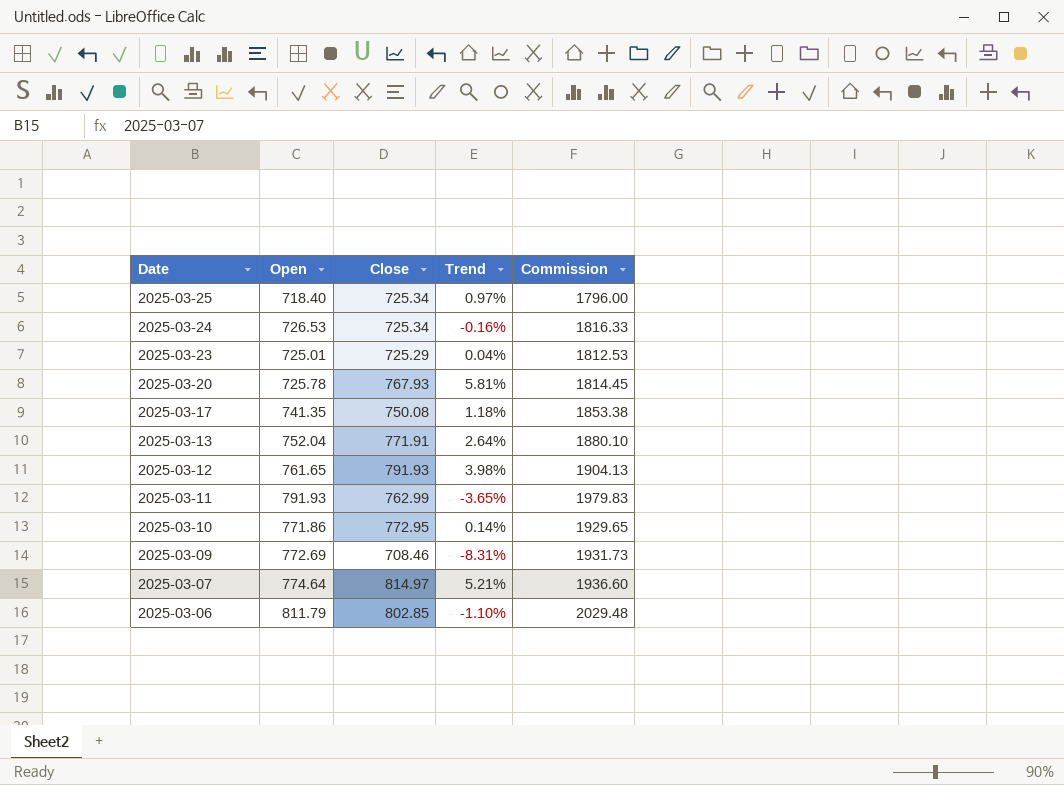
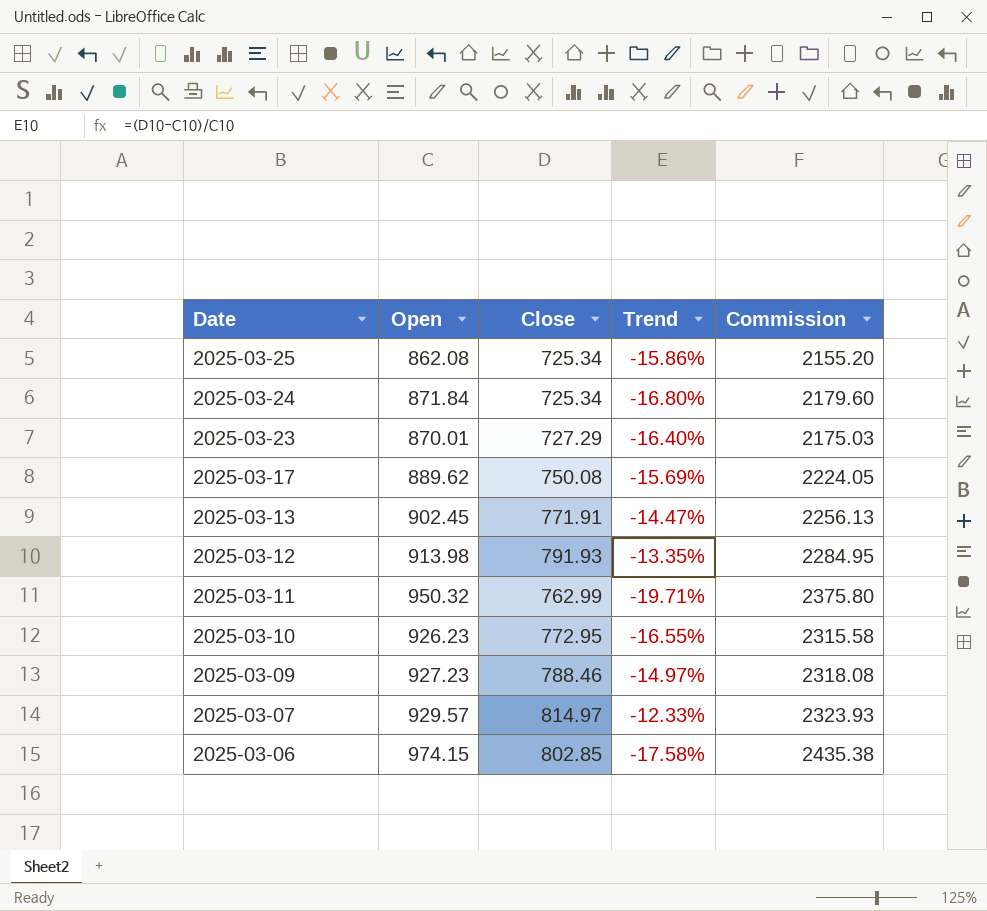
row 2025-03-20: 725.78 | 767.93 | 5.81% | 1814.45 -> none
2025-03-25 | Open: 718.40 -> 862.08
2025-03-25 | Trend: 0.97% -> -15.86%
2025-03-25 | Commission: 1796.00 -> 2155.20
2025-03-24 | Open: 726.53 -> 871.84
2025-03-24 | Trend: -0.16% -> -16.80%
2025-03-24 | Commission: 1816.33 -> 2179.60
2025-03-23 | Open: 725.01 -> 870.01
2025-03-23 | Close: 725.29 -> 727.29
2025-03-23 | Trend: 0.04% -> -16.40%
2025-03-23 | Commission: 1812.53 -> 2175.03
2025-03-17 | Open: 741.35 -> 889.62
2025-03-17 | Trend: 1.18% -> -15.69%
2025-03-17 | Commission: 1853.38 -> 2224.05
2025-03-13 | Open: 752.04 -> 902.45
2025-03-13 | Trend: 2.64% -> -14.47%
2025-03-13 | Commission: 1880.10 -> 2256.13
2025-03-12 | Open: 761.65 -> 913.98
2025-03-12 | Trend: 3.98% -> -13.35%
2025-03-12 | Commission: 1904.13 -> 2284.95
2025-03-11 | Open: 791.93 -> 950.32
2025-03-11 | Trend: -3.65% -> -19.71%
2025-03-11 | Commission: 1979.83 -> 2375.80
2025-03-10 | Open: 771.86 -> 926.23
2025-03-10 | Trend: 0.14% -> -16.55%
2025-03-10 | Commission: 1929.65 -> 2315.58
2025-03-09 | Open: 772.69 -> 927.23
2025-03-09 | Close: 708.46 -> 788.46
2025-03-09 | Trend: -8.31% -> -14.97%
2025-03-09 | Commission: 1931.73 -> 2318.08
2025-03-07 | Open: 774.64 -> 929.57
2025-03-07 | Trend: 5.21% -> -12.33%
2025-03-07 | Commission: 1936.60 -> 2323.93
2025-03-06 | Open: 811.79 -> 974.15
2025-03-06 | Trend: -1.10% -> -17.58%
2025-03-06 | Commission: 2029.48 -> 2435.38

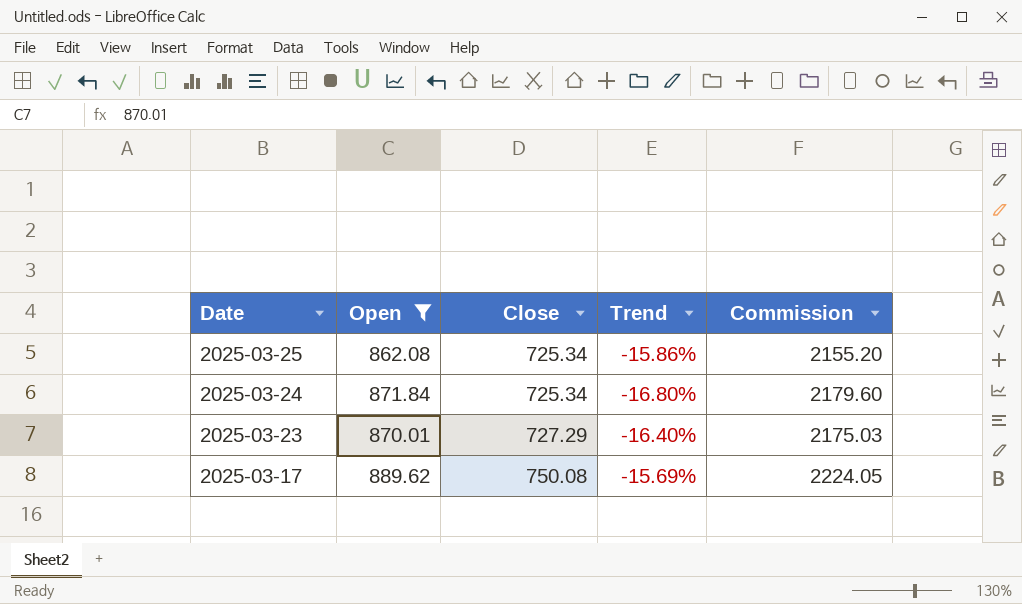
filter: none -> Open <= 889.62

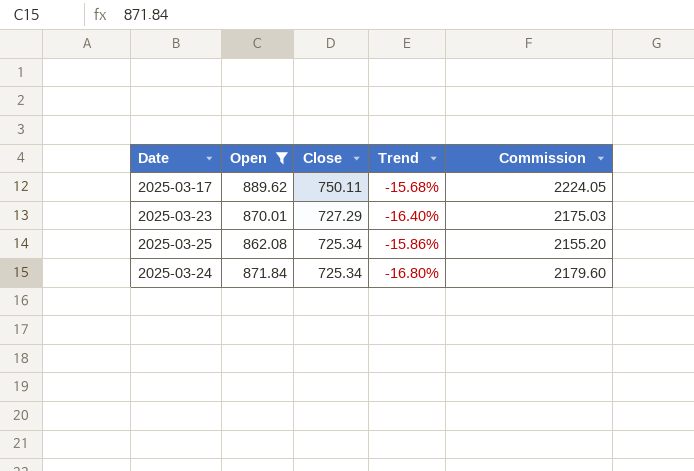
row order: Date descending -> Close descending
2025-03-17 | Close: 750.08 -> 750.11
2025-03-17 | Trend: -15.69% -> -15.68%

